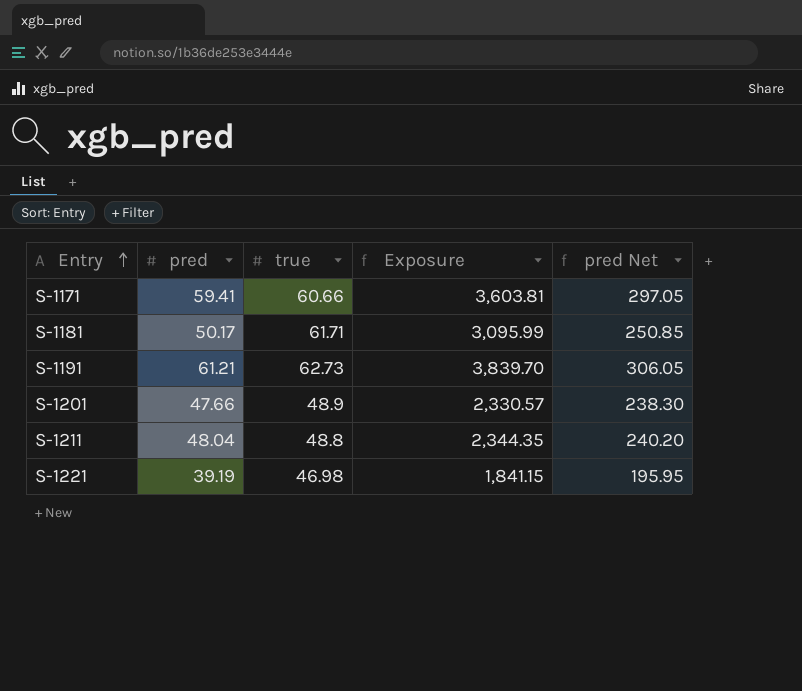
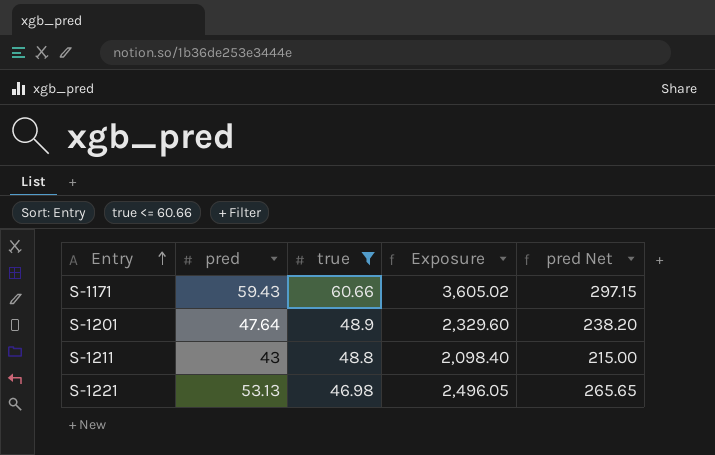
filter: none -> true <= 60.66
S-1171 | pred: 59.41 -> 59.43
S-1171 | Exposure: 3,603.81 -> 3,605.02
S-1171 | pred Net: 297.05 -> 297.15
S-1201 | pred: 47.66 -> 47.64
S-1201 | Exposure: 2,330.57 -> 2,329.60
S-1201 | pred Net: 238.30 -> 238.20
S-1211 | pred: 48.04 -> 43
S-1211 | Exposure: 2,344.35 -> 2,098.40
S-1211 | pred Net: 240.20 -> 215.00
S-1221 | pred: 39.19 -> 53.13
S-1221 | Exposure: 1,841.15 -> 2,496.05
S-1221 | pred Net: 195.95 -> 265.65

